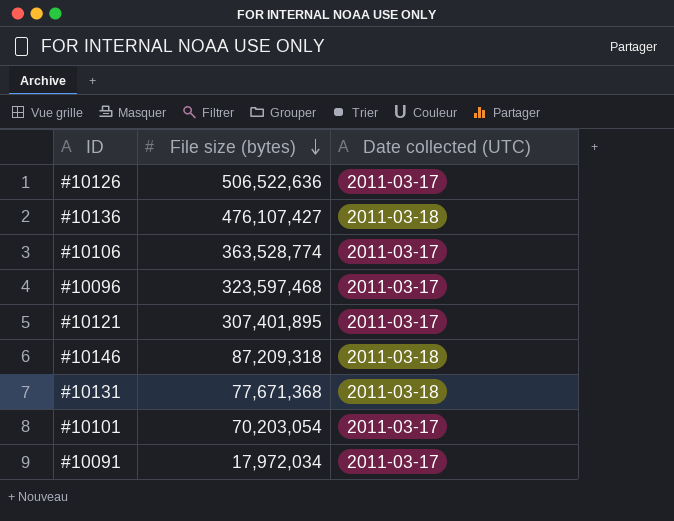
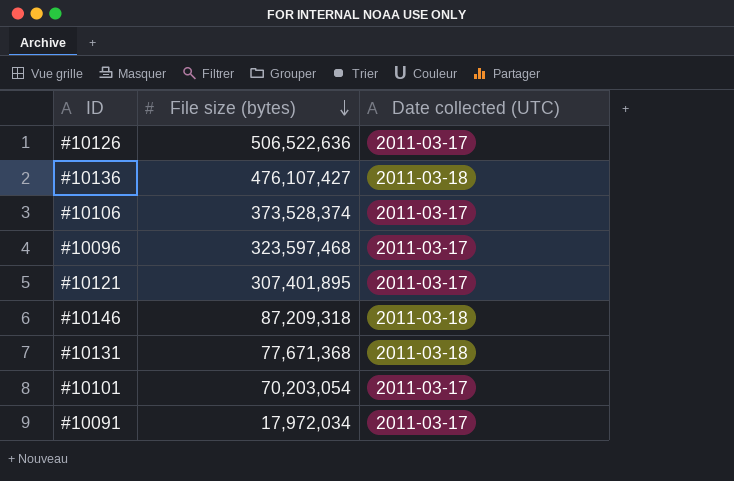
#10106 | File size (bytes): 363,528,774 -> 373,528,374

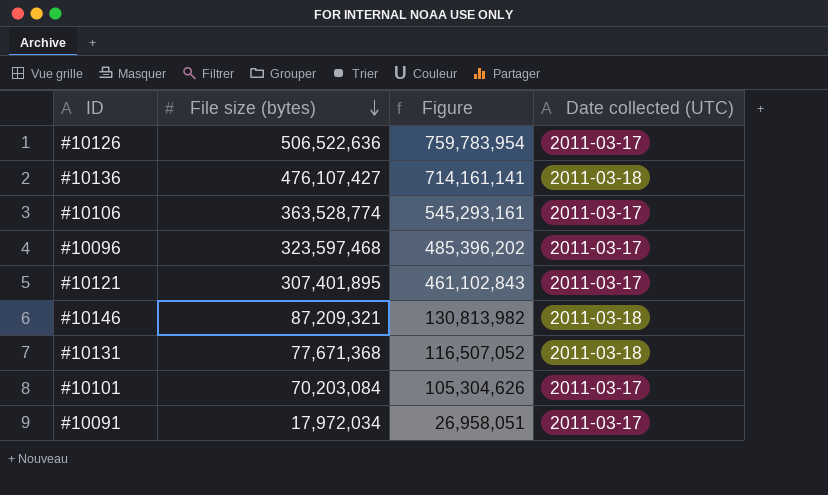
column Figure | formula: none -> [File size (bytes)] * 1.5
#10106 | File size (bytes): 373,528,374 -> 363,528,774
#10146 | File size (bytes): 87,209,318 -> 87,209,321
#10101 | File size (bytes): 70,203,054 -> 70,203,084

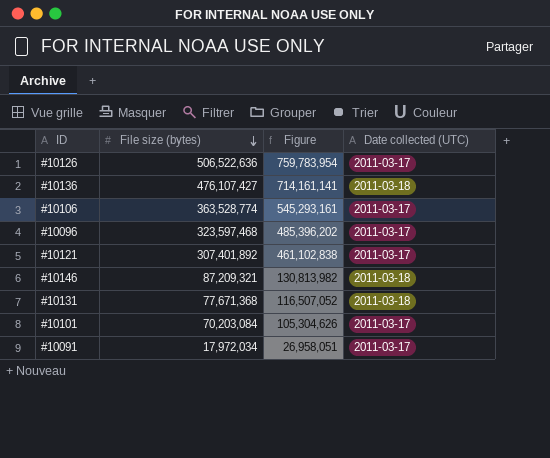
#10121 | File size (bytes): 307,401,895 -> 307,401,892
#10121 | Figure: 461,102,843 -> 461,102,838

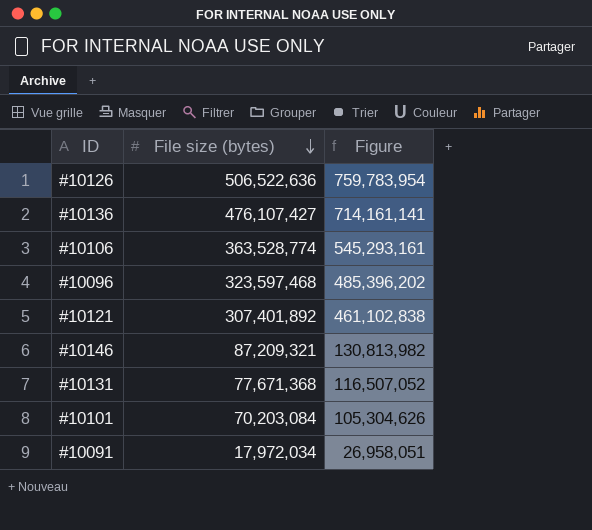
column Date collected (UTC) | position: 4 -> none

